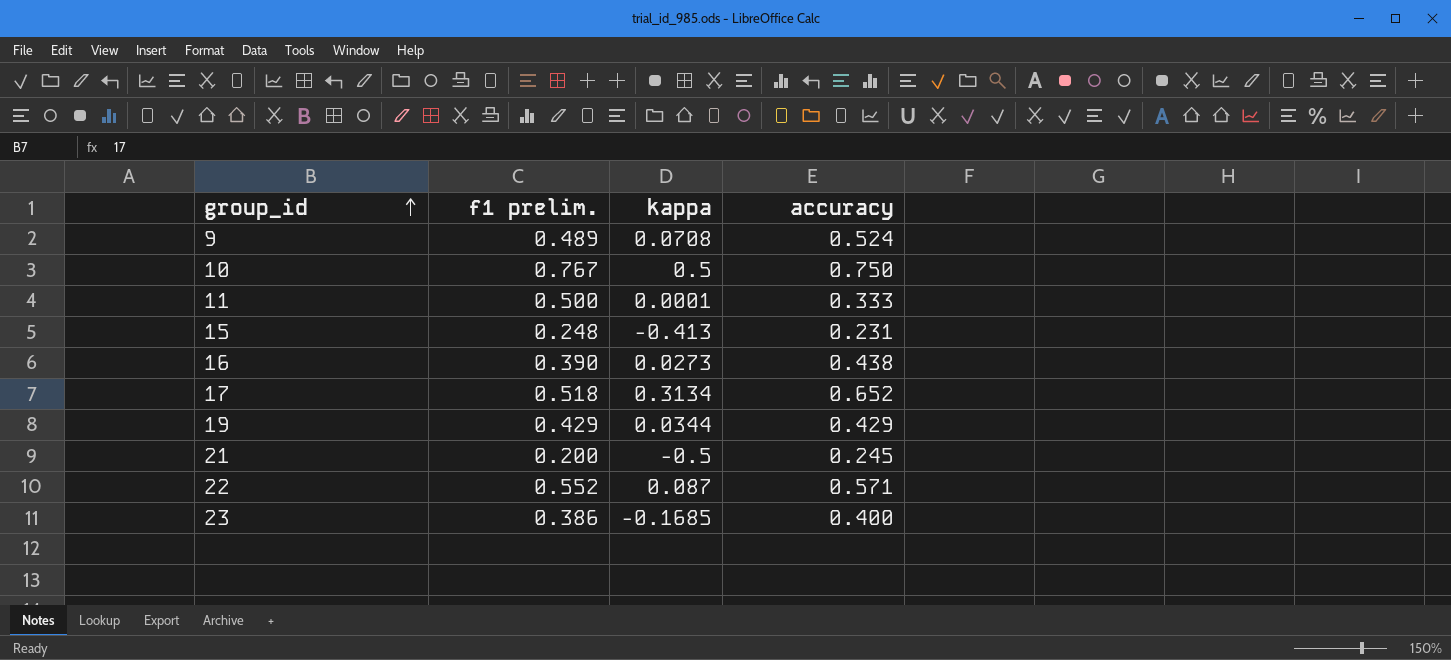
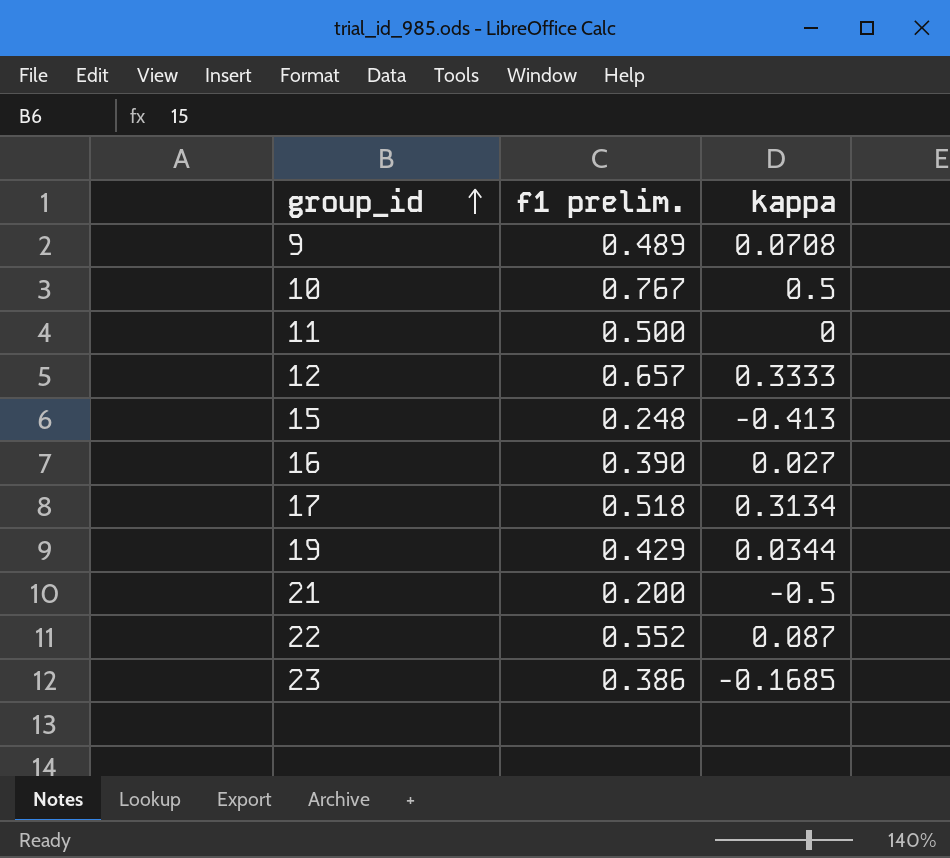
column accuracy | position: 4 -> none
11 | kappa: 0.0001 -> 0
row 12: none -> 0.657 | 0.3333
16 | kappa: 0.0273 -> 0.027

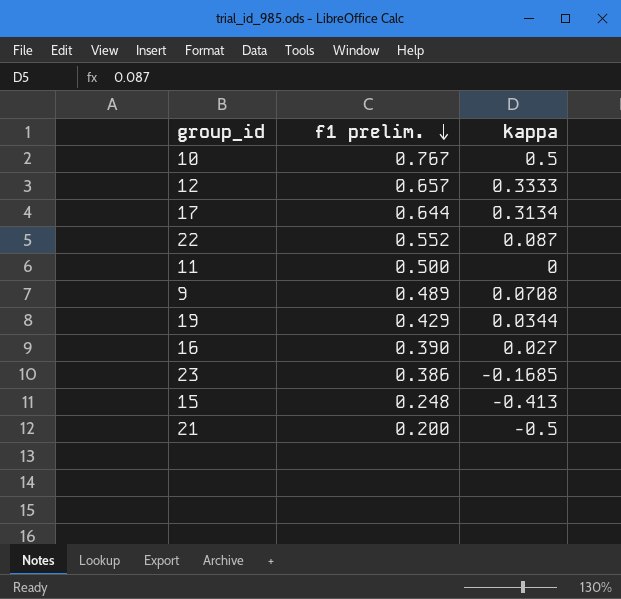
row order: group_id ascending -> f1 prelim. descending
17 | f1 prelim.: 0.518 -> 0.644

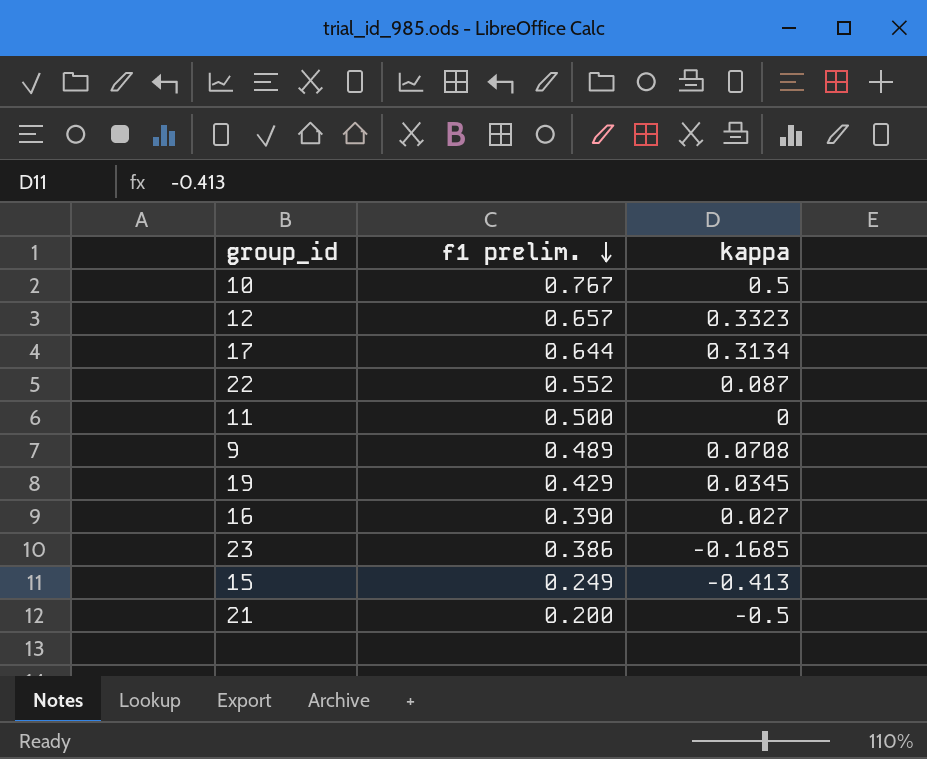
12 | kappa: 0.3333 -> 0.3323
19 | kappa: 0.0344 -> 0.0345
15 | f1 prelim.: 0.248 -> 0.249

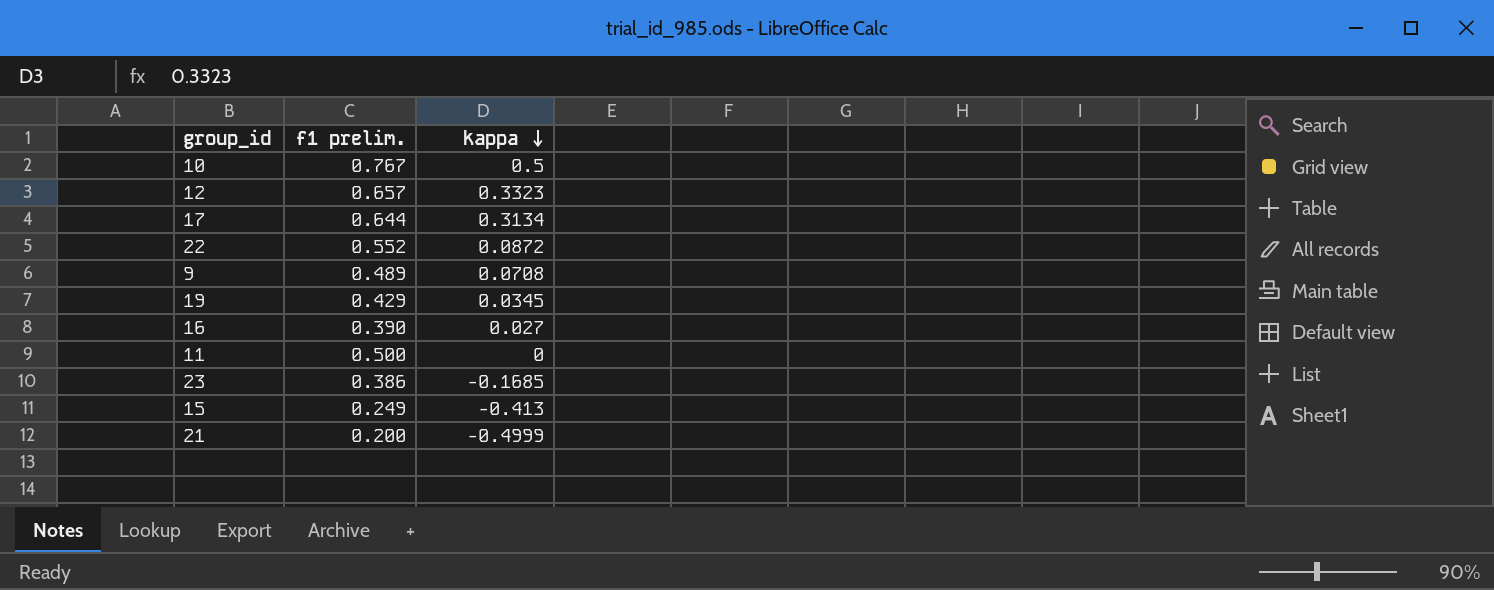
row order: f1 prelim. descending -> kappa descending
22 | kappa: 0.087 -> 0.0872
21 | kappa: -0.5 -> -0.4999

